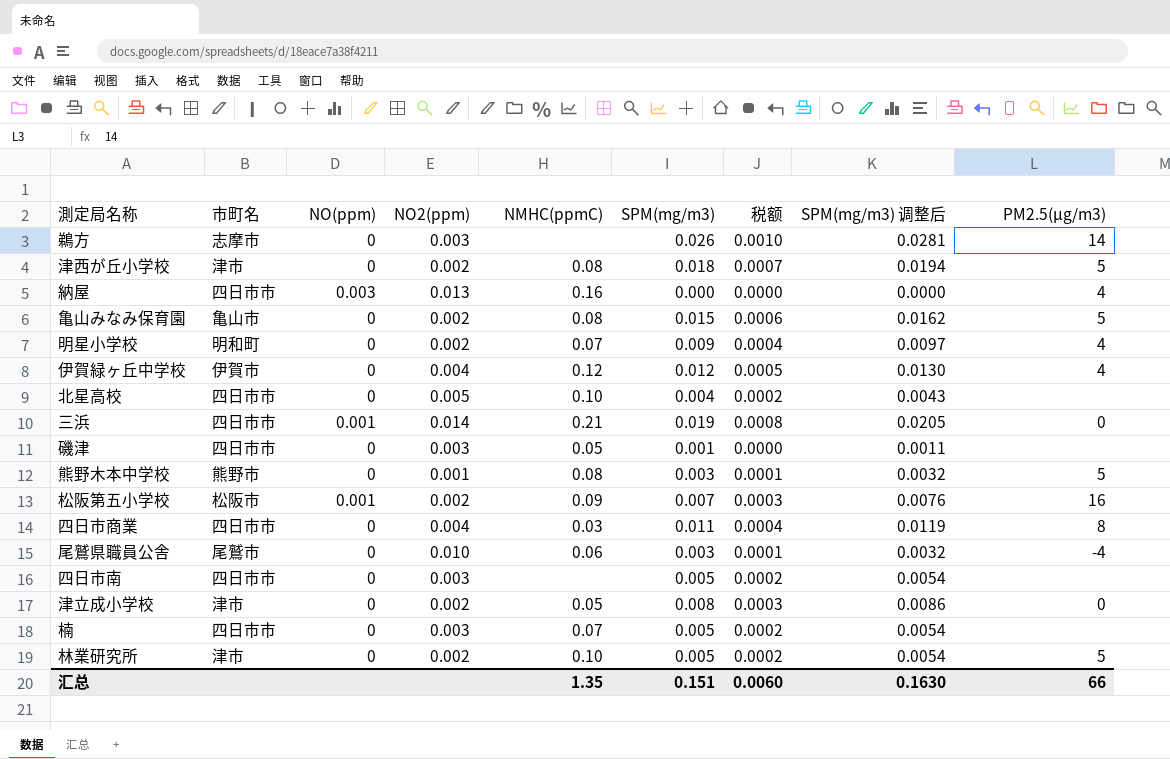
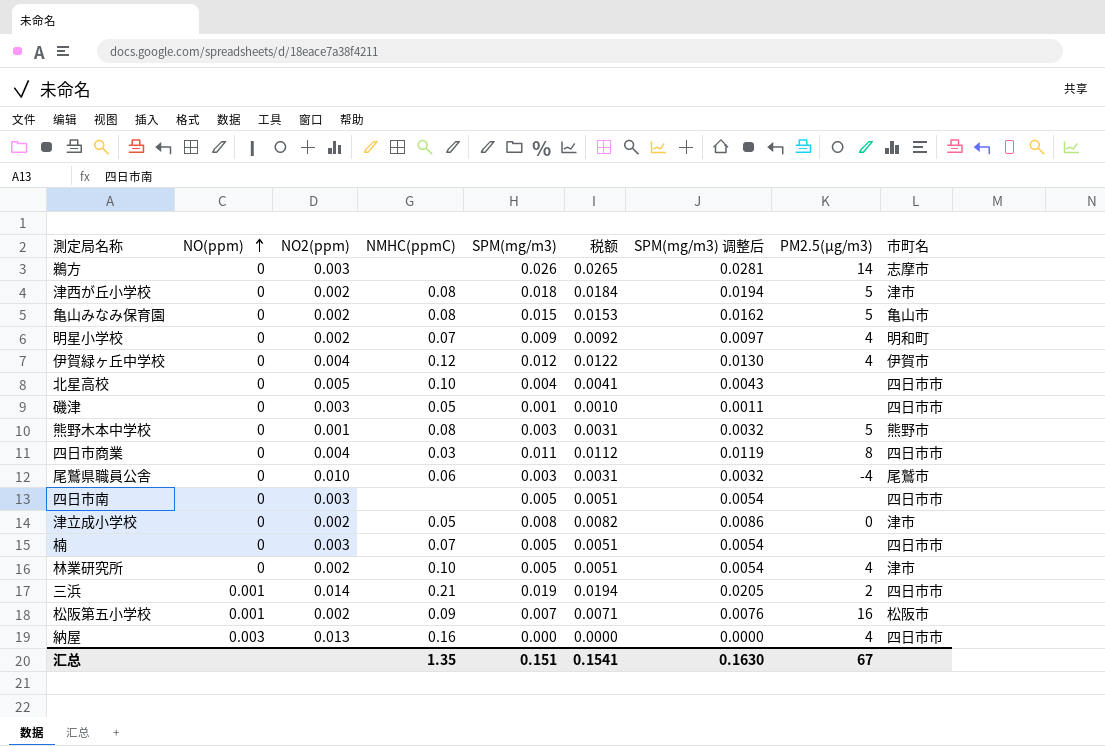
row order: none -> NO(ppm) ascending
column 税额 | formula: [SPM(mg/m3)] * 0.04 -> [SPM(mg/m3)] * 1.02
column 市町名 | position: 2 -> 9
林業研究所 | PM2.5(μg/m3): 5 -> 4
三浜 | PM2.5(μg/m3): 0 -> 2
汇总 | 税额: 0.0060 -> 0.1541
汇总 | PM2.5(μg/m3): 66 -> 67

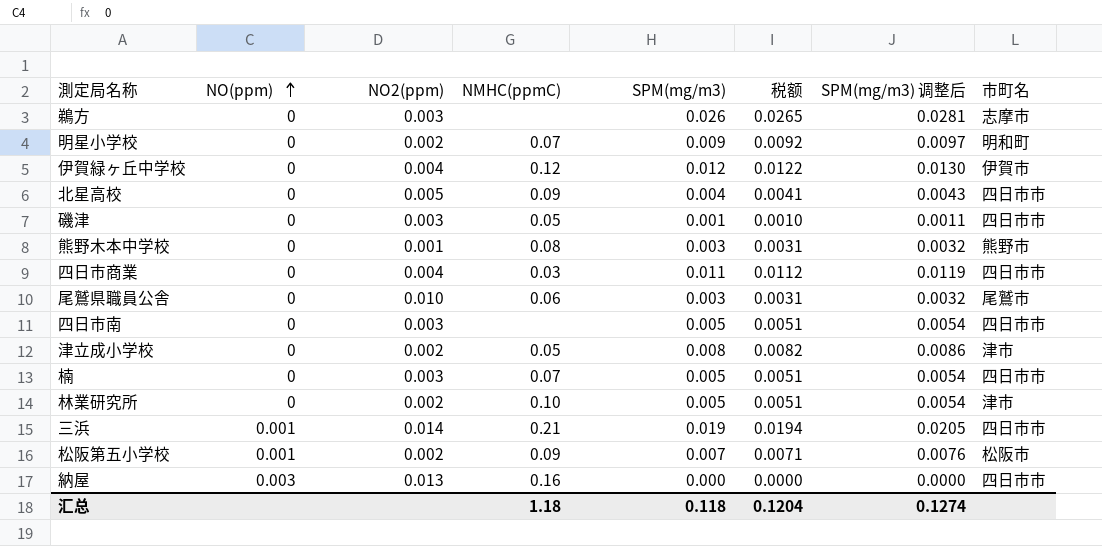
column PM2.5(μg/m3) | position: 8 -> none
row 津西が丘小学校: 0 | 0.002 | 0.08 | 0.018 | 0.0184 | 0.0194 | 5 | 津市 -> none
row 亀山みなみ保育園: 0 | 0.002 | 0.08 | 0.015 | 0.0153 | 0.0162 | 5 | 亀山市 -> none
北星高校 | NMHC(ppmC): 0.10 -> 0.09
汇总 | NMHC(ppmC): 1.35 -> 1.18
汇总 | SPM(mg/m3): 0.151 -> 0.118
汇总 | 税额: 0.1541 -> 0.1204
汇总 | SPM(mg/m3) 调整后: 0.1630 -> 0.1274

